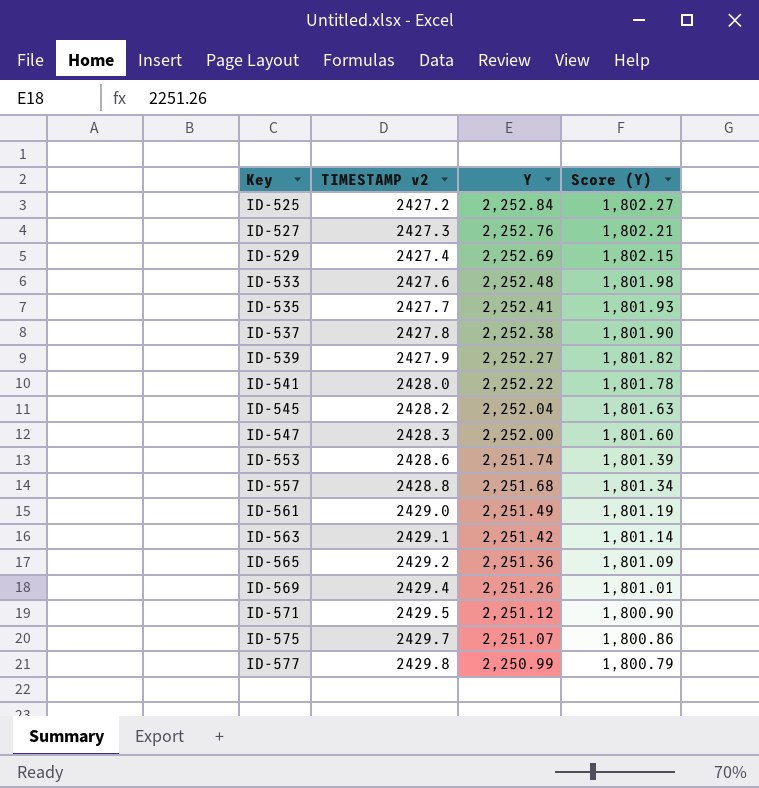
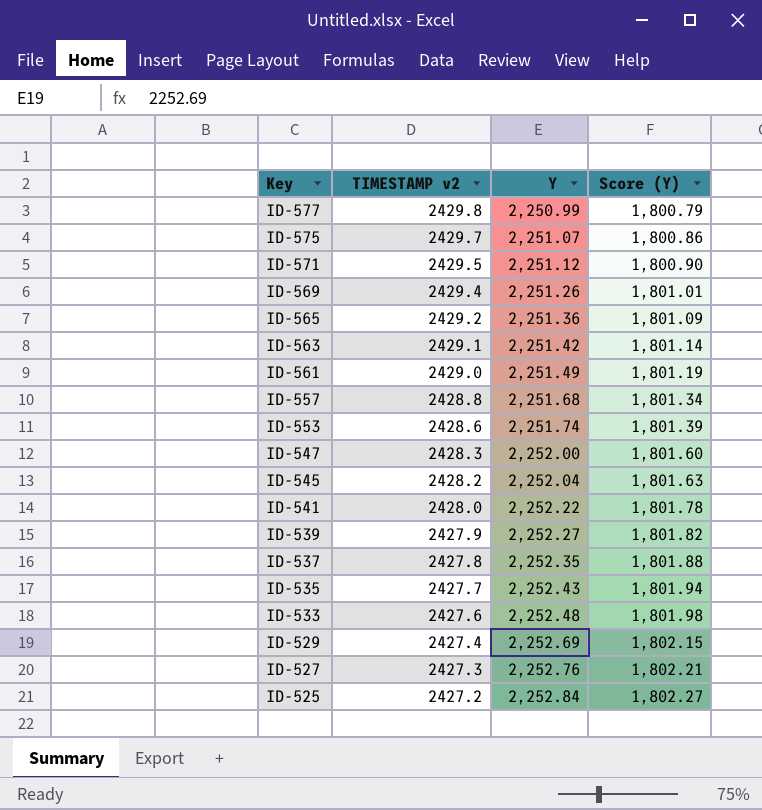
row order: Key ascending -> Key descending
ID-537 | Y: 2,252.38 -> 2,252.35
ID-537 | Score (Y): 1,801.90 -> 1,801.88
ID-535 | Y: 2,252.41 -> 2,252.43
ID-535 | Score (Y): 1,801.93 -> 1,801.94

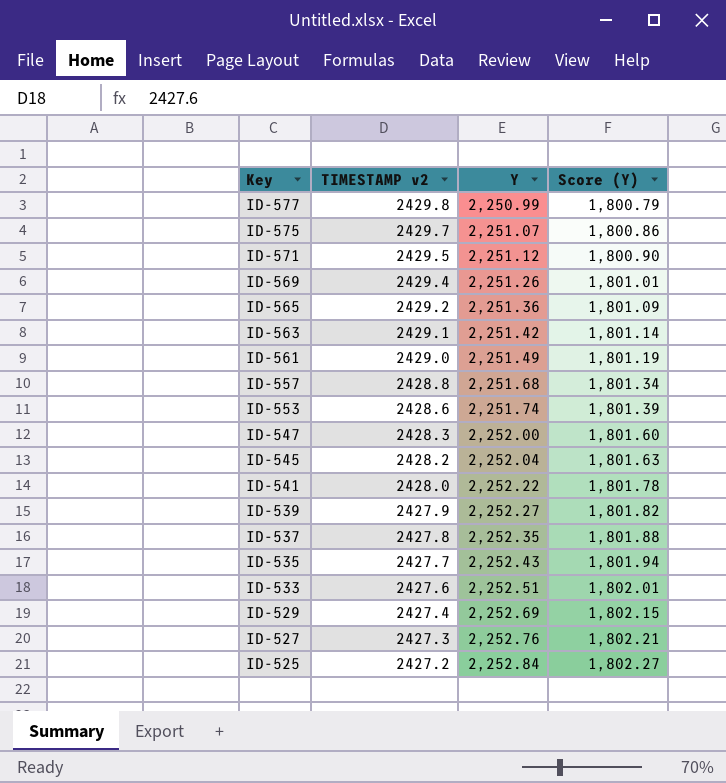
ID-533 | Y: 2,252.48 -> 2,252.51
ID-533 | Score (Y): 1,801.98 -> 1,802.01

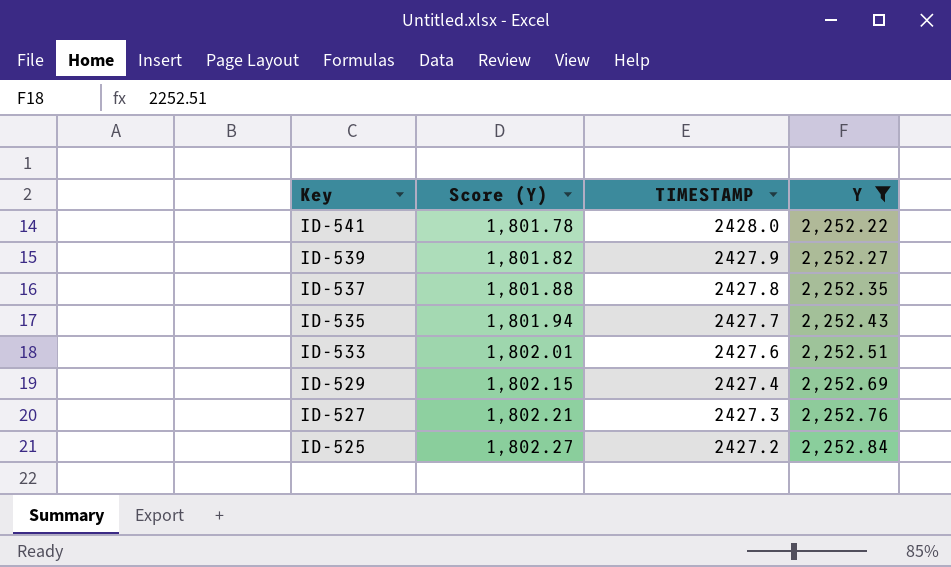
filter: none -> Y >= 2,252.22
column Score (Y) | position: 4 -> 2
column name: TIMESTAMP v2 -> TIMESTAMP

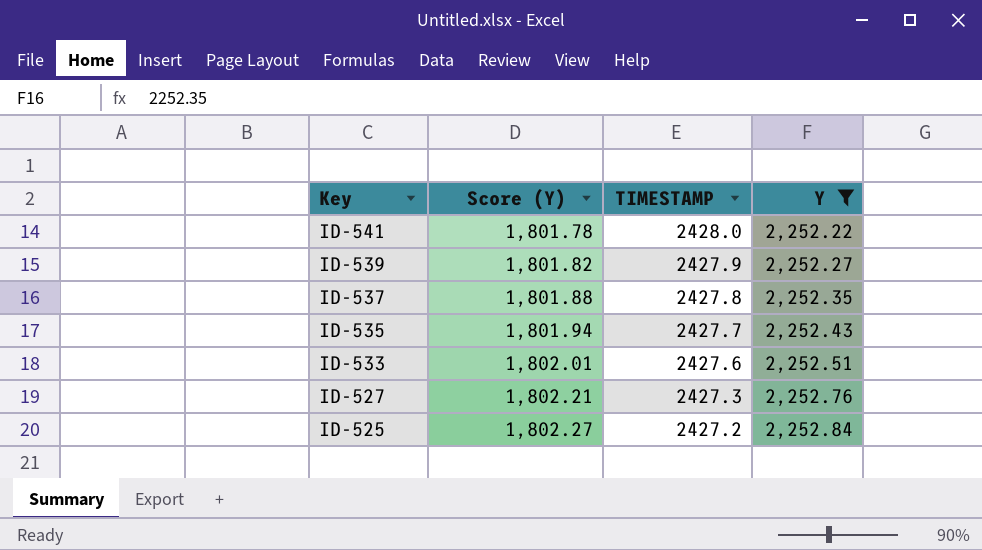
row ID-529: 1,802.15 | 2427.4 | 2,252.69 -> none

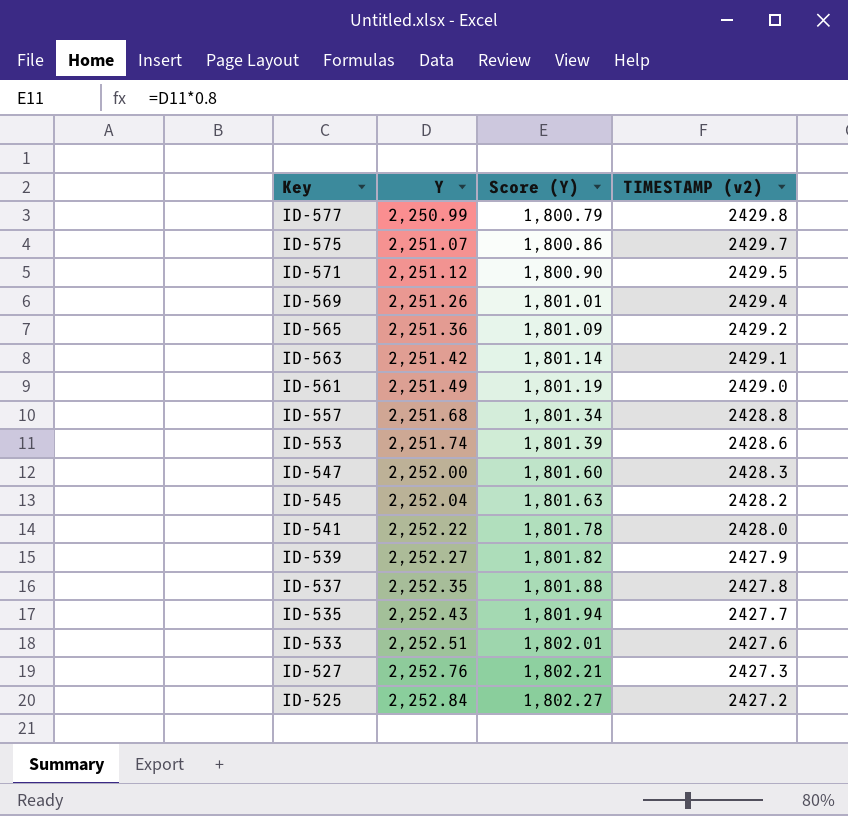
filter: Y >= 2,252.22 -> none
column Y | position: 4 -> 2
column name: TIMESTAMP -> TIMESTAMP (v2)

